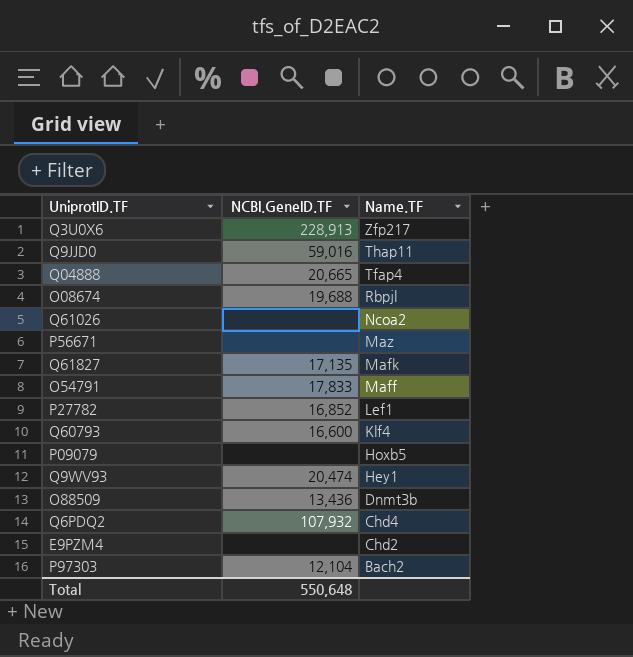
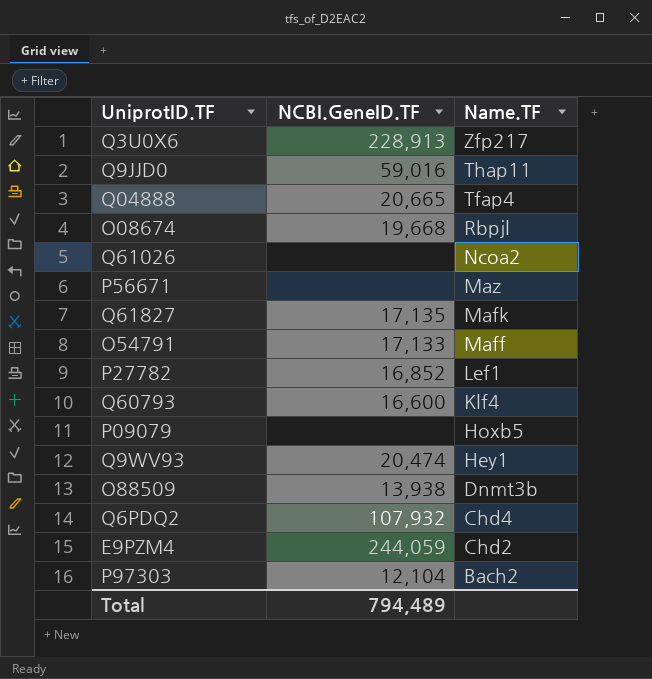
O08674 | NCBI.GeneID.TF: 19,688 -> 19,668
O54791 | NCBI.GeneID.TF: 17,833 -> 17,133
O88509 | NCBI.GeneID.TF: 13,436 -> 13,938
E9PZM4 | NCBI.GeneID.TF: none -> 244,059
Total | NCBI.GeneID.TF: 550,648 -> 794,489

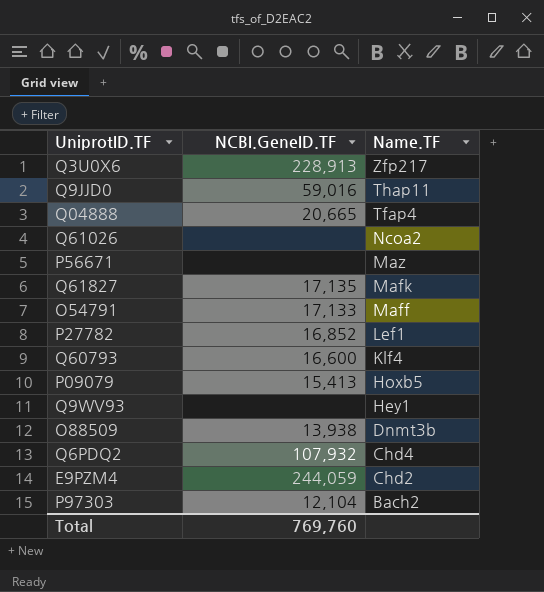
row O08674: 19,668 | Rbpjl -> none
P09079 | NCBI.GeneID.TF: none -> 15,413
Q9WV93 | NCBI.GeneID.TF: 20,474 -> none
Total | NCBI.GeneID.TF: 794,489 -> 769,760

